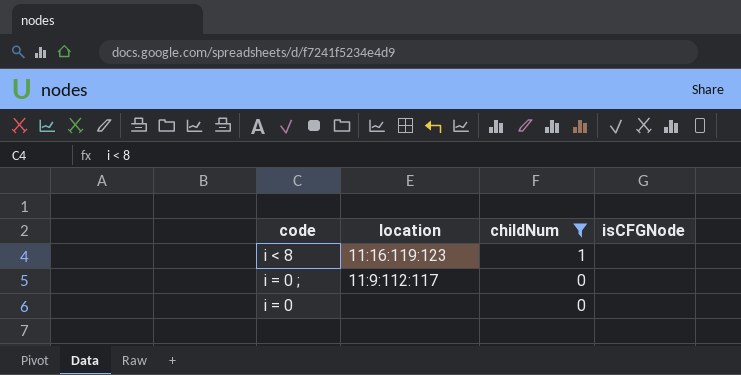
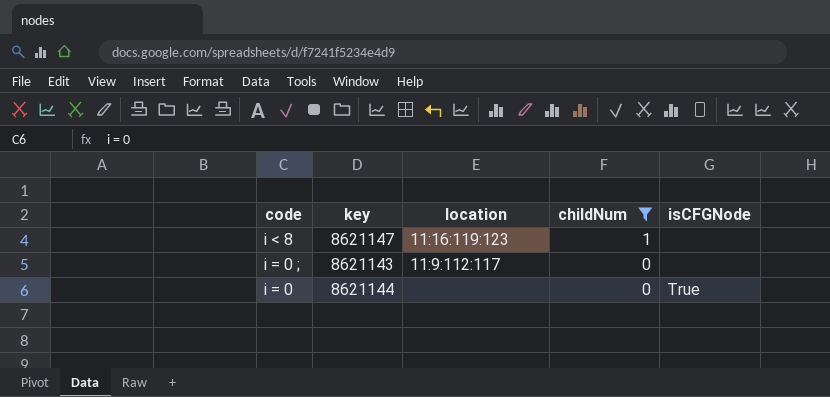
column key | position: none -> 2
i = 0 | isCFGNode: none -> True

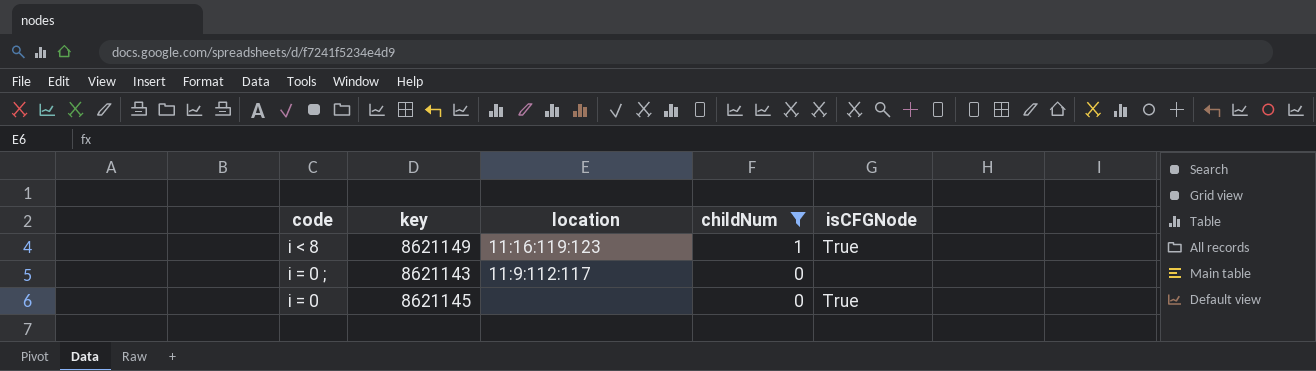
i < 8 | key: 8621147 -> 8621149
i < 8 | isCFGNode: none -> True
i = 0 | key: 8621144 -> 8621145

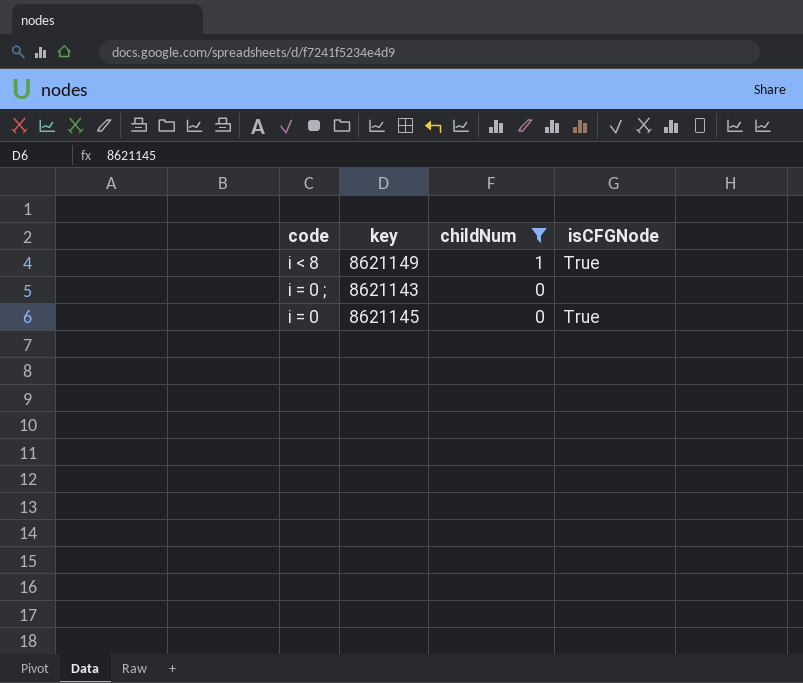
column location | position: 3 -> none

